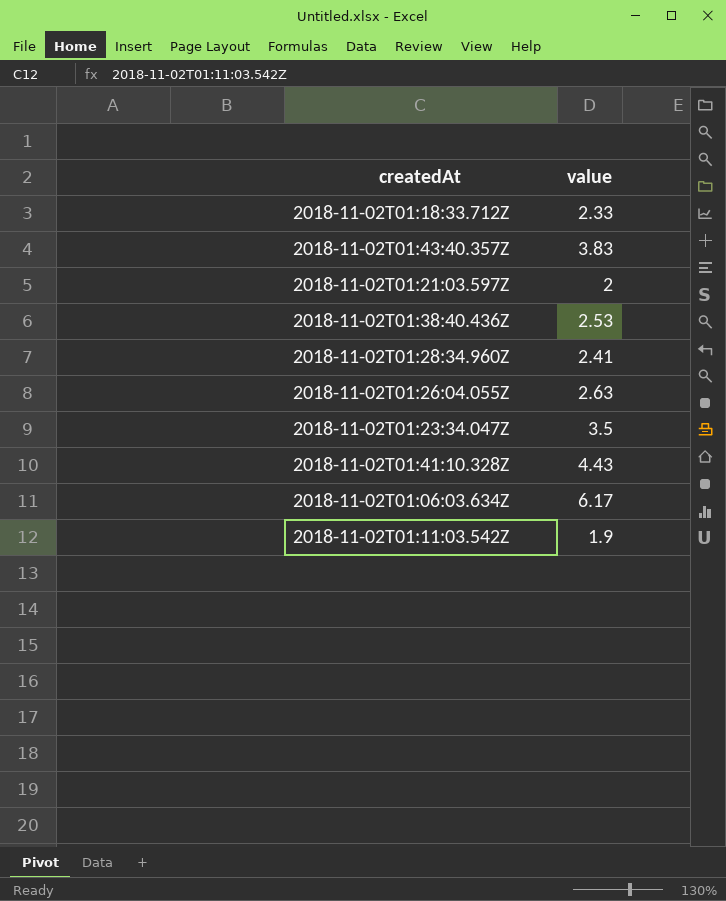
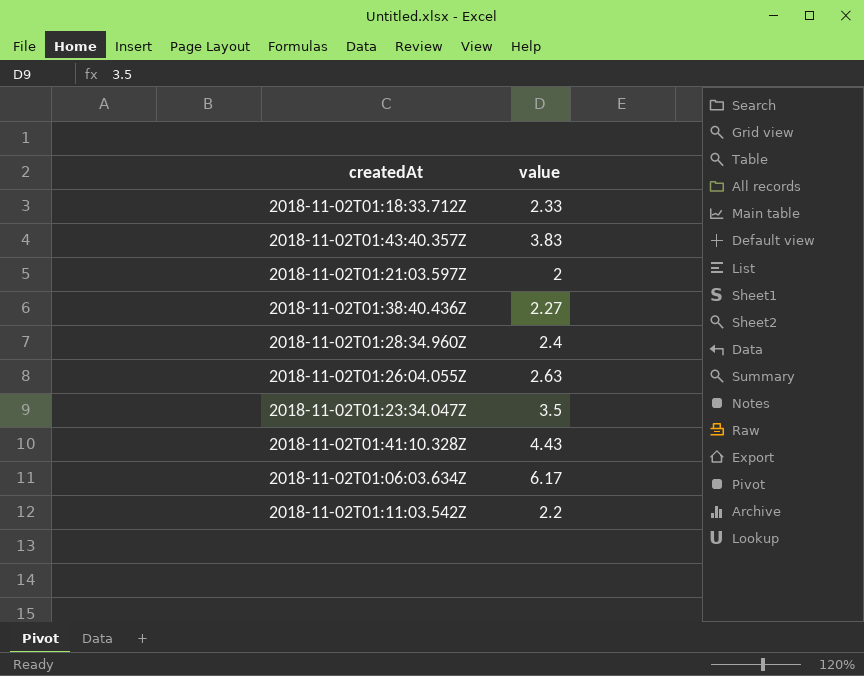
2018-11-02T01:38:40.436Z | value: 2.53 -> 2.27
2018-11-02T01:28:34.960Z | value: 2.41 -> 2.4
2018-11-02T01:11:03.542Z | value: 1.9 -> 2.2

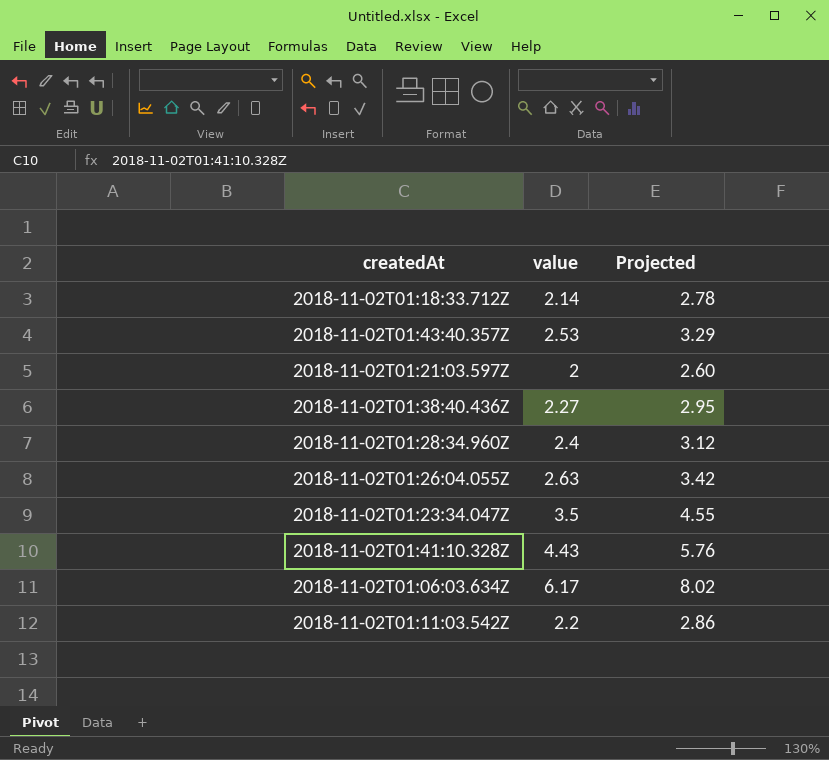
column Projected | formula: none -> [value] * 1.3
2018-11-02T01:18:33.712Z | value: 2.33 -> 2.14
2018-11-02T01:43:40.357Z | value: 3.83 -> 2.53

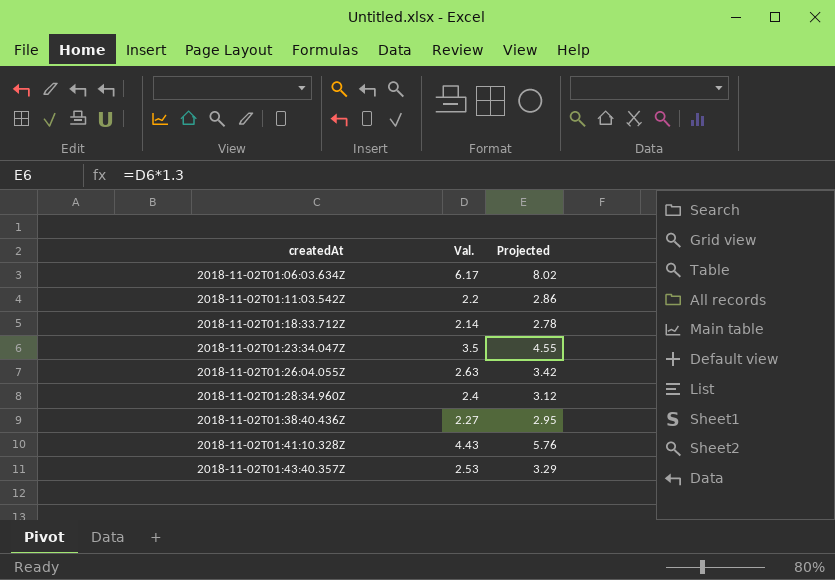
row order: none -> createdAt ascending
column name: value -> Val.
row 2018-11-02T01:21:03.597Z: 2 | 2.60 -> none

